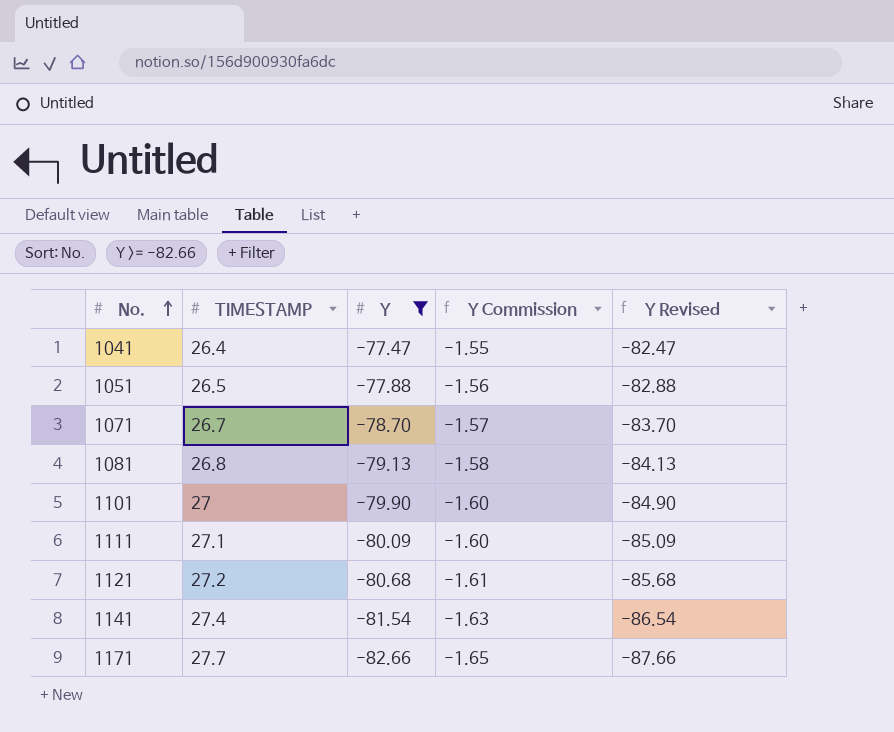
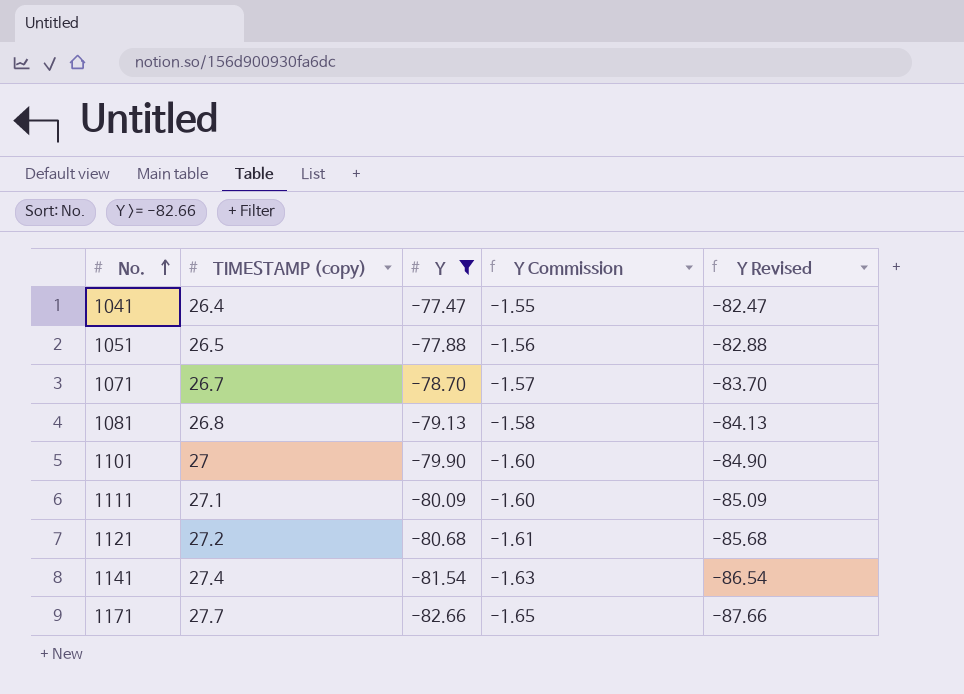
column name: TIMESTAMP -> TIMESTAMP (copy)

